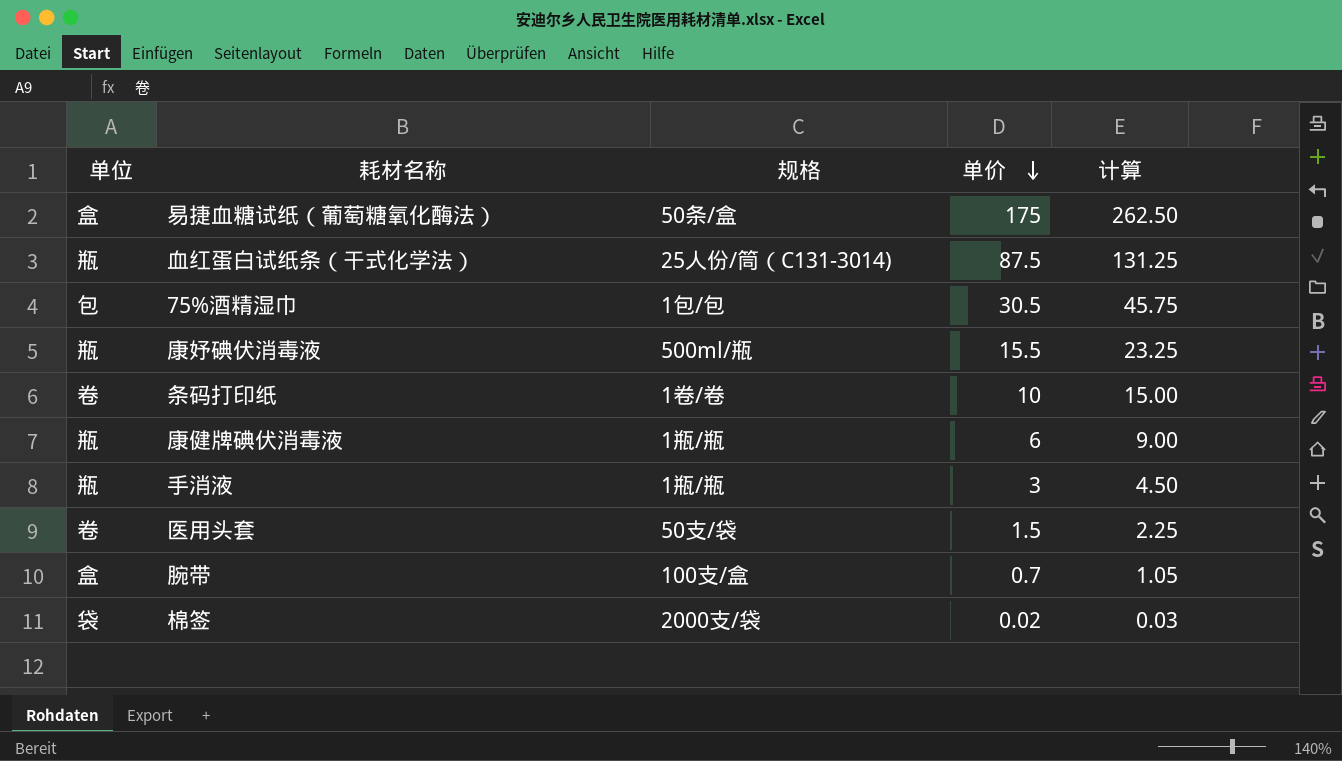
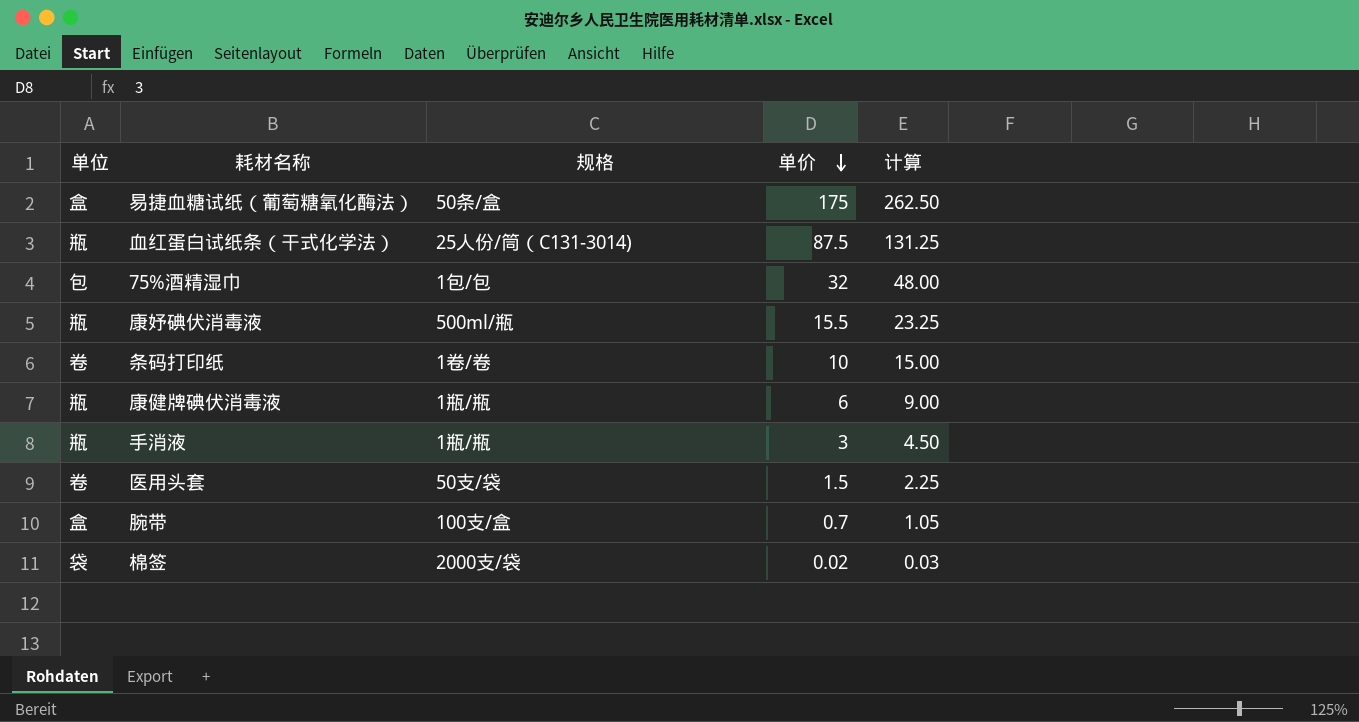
75%酒精湿巾 | 单价: 30.5 -> 32
75%酒精湿巾 | 计算: 45.75 -> 48.00

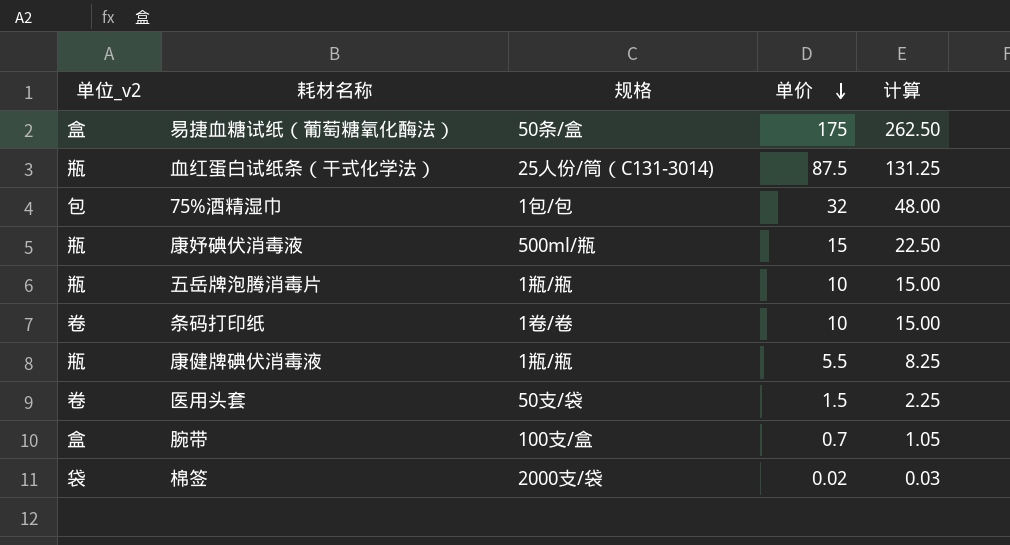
column name: 单位 -> 单位_v2
row 手消液: 瓶 | 1瓶/瓶 | 3 | 4.50 -> none
康妤碘伏消毒液 | 单价: 15.5 -> 15
康妤碘伏消毒液 | 计算: 23.25 -> 22.50
row 五岳牌泡腾消毒片: none -> 瓶 | 1瓶/瓶 | 10 | 15.00
康健牌碘伏消毒液 | 单价: 6 -> 5.5
康健牌碘伏消毒液 | 计算: 9.00 -> 8.25

